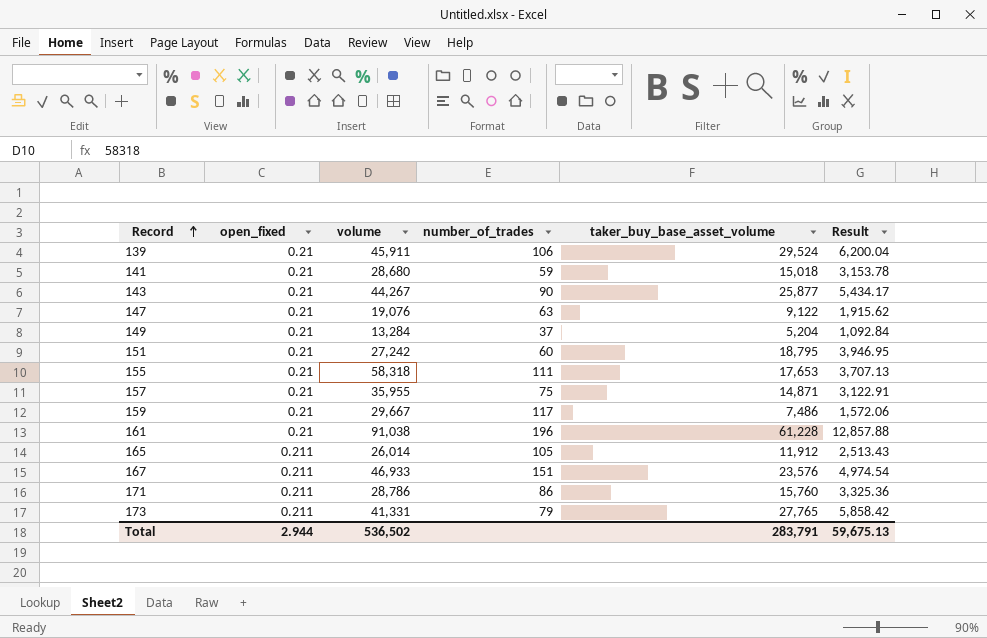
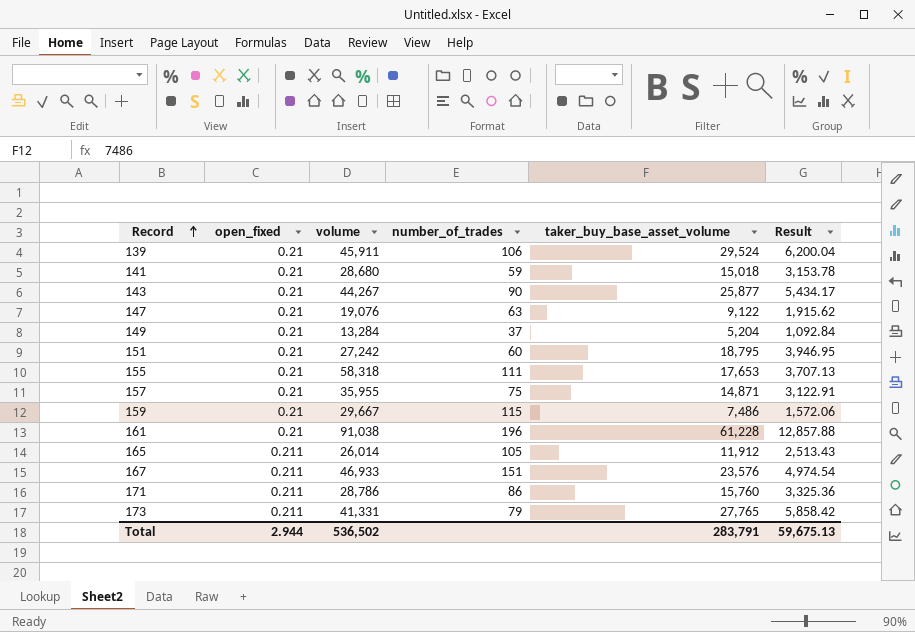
159 | number_of_trades: 117 -> 115

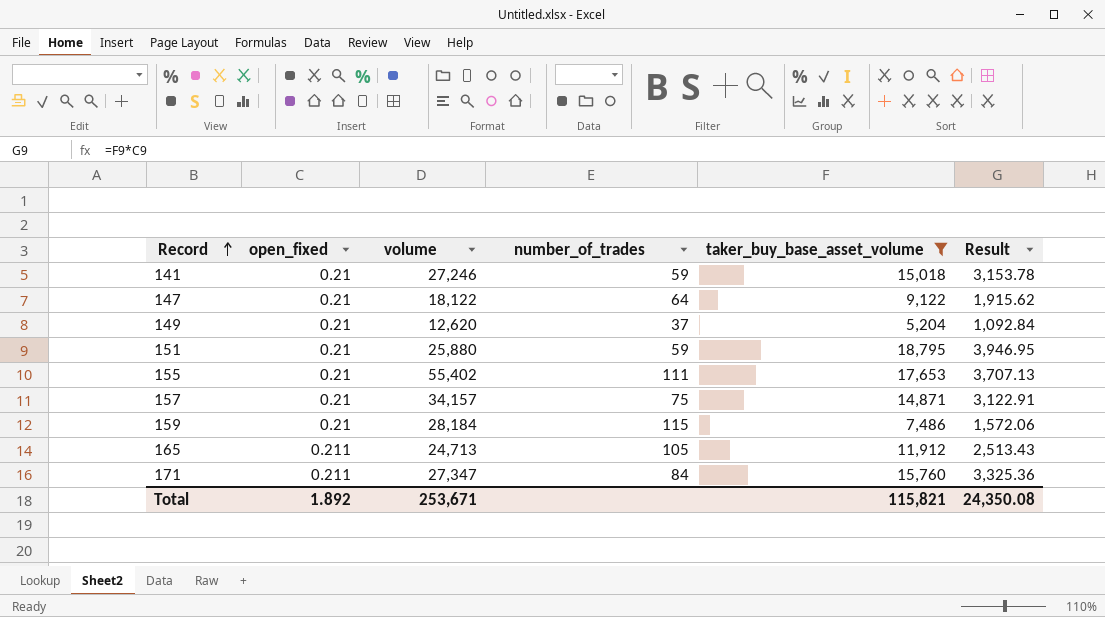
filter: none -> taker_buy_base_asset_volume <= 18,795
141 | volume: 28,680 -> 27,246
147 | volume: 19,076 -> 18,122
147 | number_of_trades: 63 -> 64
149 | volume: 13,284 -> 12,620
151 | volume: 27,242 -> 25,880
151 | number_of_trades: 60 -> 59
155 | volume: 58,318 -> 55,402
157 | volume: 35,955 -> 34,157
159 | volume: 29,667 -> 28,184
165 | volume: 26,014 -> 24,713
171 | volume: 28,786 -> 27,347
171 | number_of_trades: 86 -> 84
Total | open_fixed: 2.944 -> 1.892
Total | volume: 536,502 -> 253,671
Total | taker_buy_base_asset_volume: 283,791 -> 115,821
Total | Result: 59,675.13 -> 24,350.08

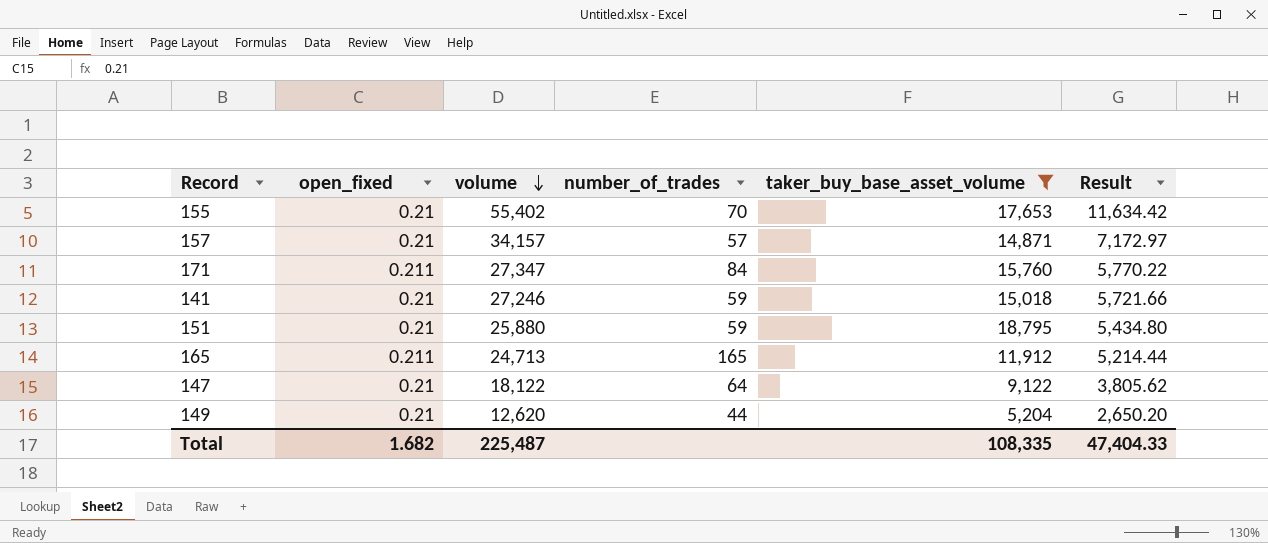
row order: Record ascending -> volume descending
column Result | formula: [open_fixed] * [taker_buy_base_asset_volume] -> [open_fixed] * [volume]
row 159: 0.21 | 28,184 | 115 | 7,486 | 1,572.06 -> none
155 | number_of_trades: 111 -> 70
157 | number_of_trades: 75 -> 57
165 | number_of_trades: 105 -> 165
149 | number_of_trades: 37 -> 44
Total | open_fixed: 1.892 -> 1.682
Total | volume: 253,671 -> 225,487
Total | taker_buy_base_asset_volume: 115,821 -> 108,335
Total | Result: 24,350.08 -> 47,404.33

